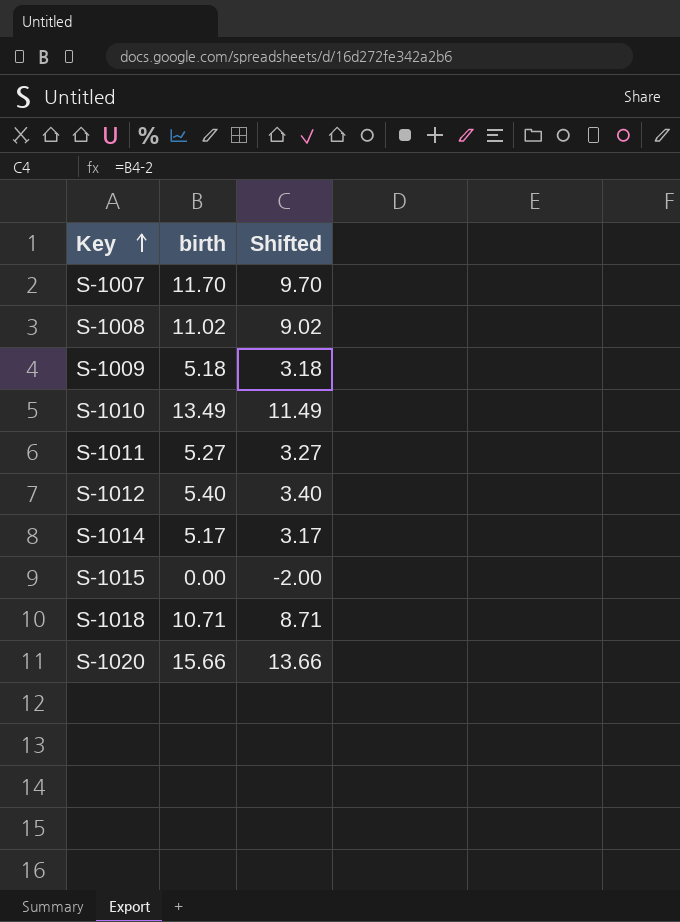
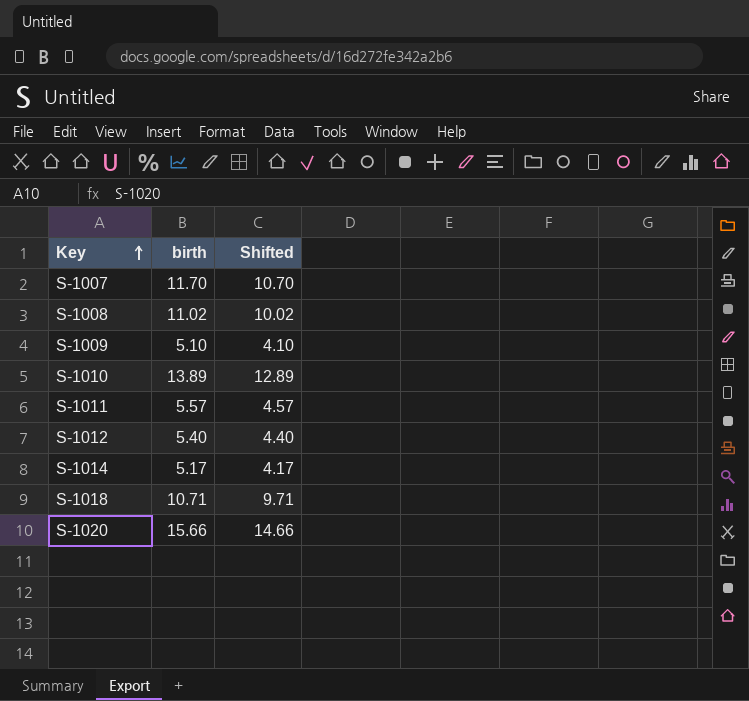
column Shifted | formula: [birth] - 2 -> [birth] - 1
row S-1015: 0.00 | -2.00 -> none
S-1009 | birth: 5.18 -> 5.10
S-1010 | birth: 13.49 -> 13.89
S-1011 | birth: 5.27 -> 5.57

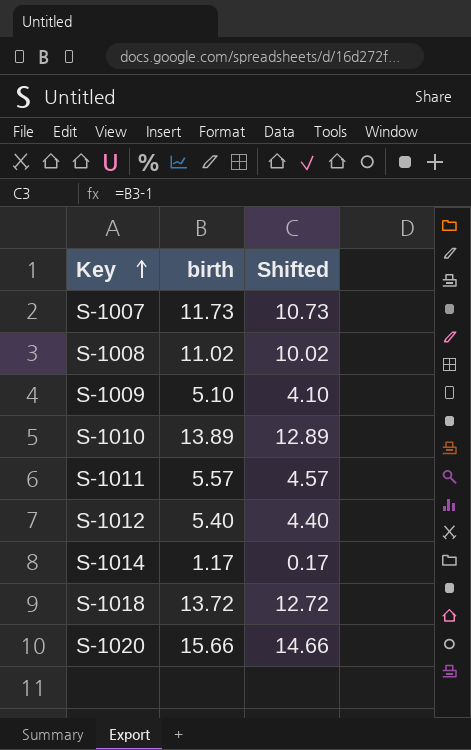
S-1007 | birth: 11.70 -> 11.73
S-1007 | Shifted: 10.70 -> 10.73
S-1014 | birth: 5.17 -> 1.17
S-1014 | Shifted: 4.17 -> 0.17
S-1018 | birth: 10.71 -> 13.72
S-1018 | Shifted: 9.71 -> 12.72

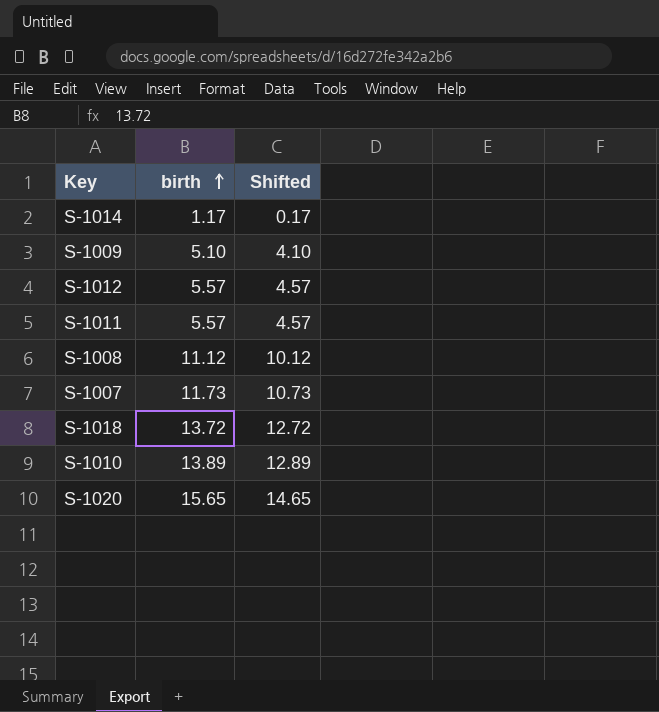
row order: Key ascending -> birth ascending
S-1012 | birth: 5.40 -> 5.57
S-1012 | Shifted: 4.40 -> 4.57
S-1008 | birth: 11.02 -> 11.12
S-1008 | Shifted: 10.02 -> 10.12
S-1020 | birth: 15.66 -> 15.65
S-1020 | Shifted: 14.66 -> 14.65

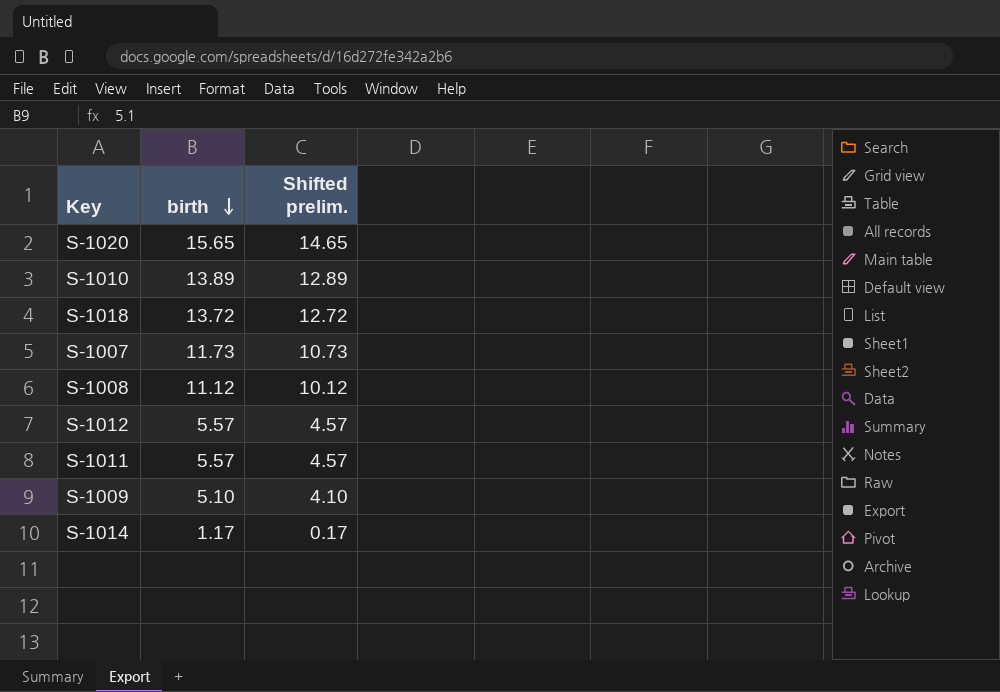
row order: birth ascending -> birth descending
column name: Shifted -> Shifted prelim.

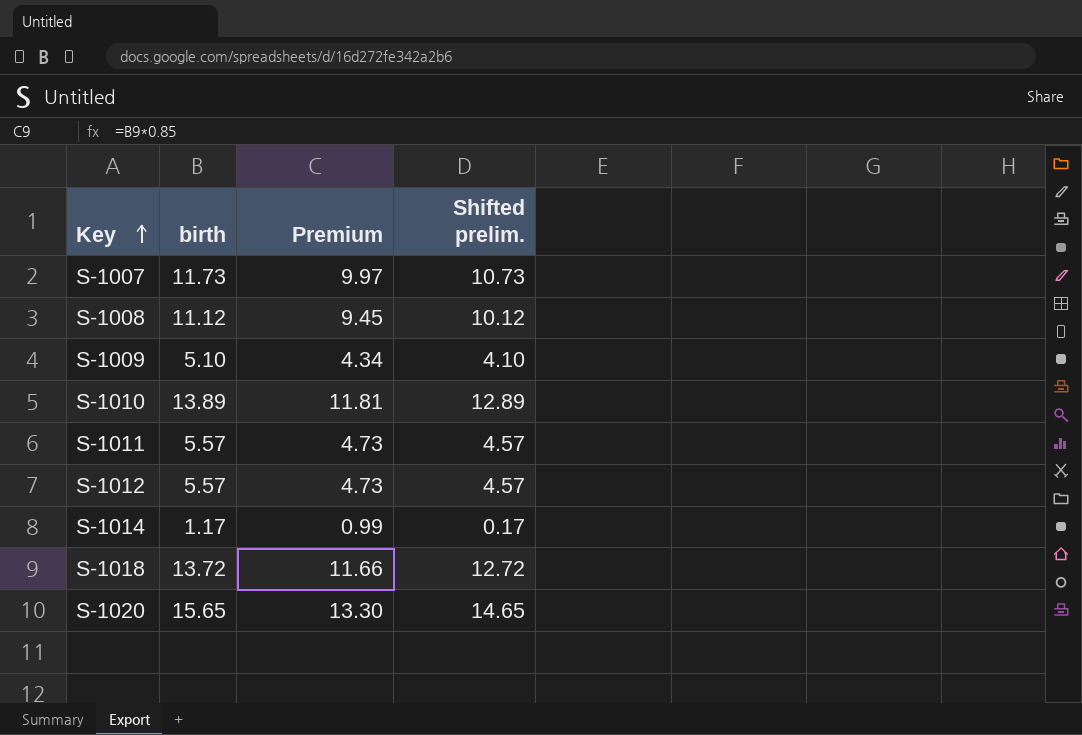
row order: birth descending -> Key ascending
column Premium | formula: none -> [birth] * 0.85

